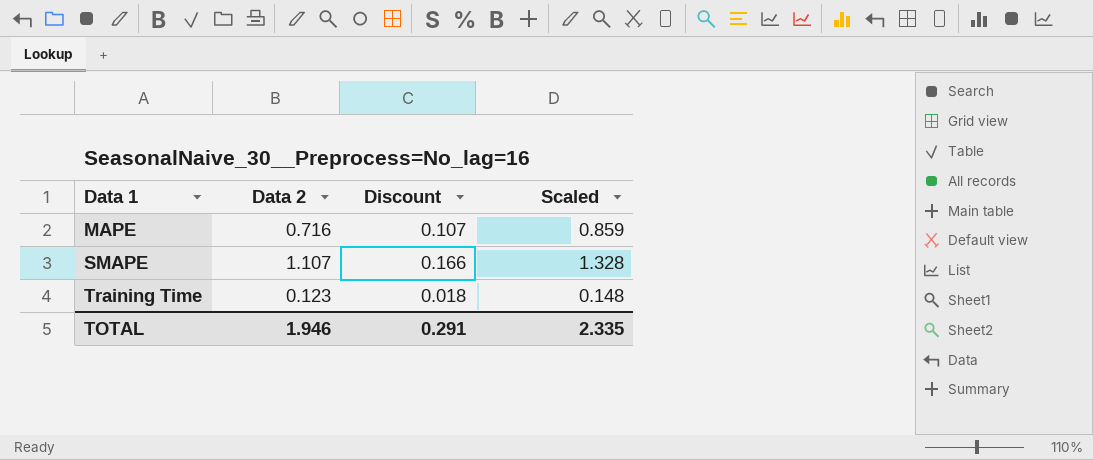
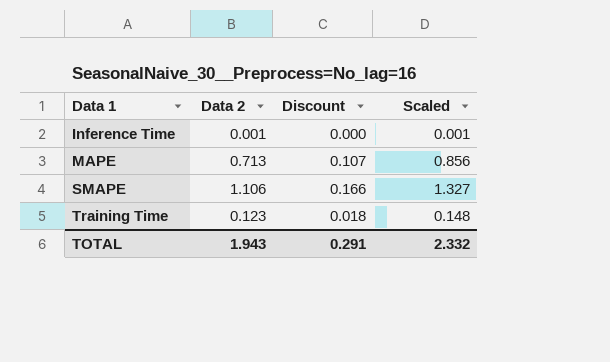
row Inference Time: none -> 0.001 | 0.000 | 0.001
MAPE | Data 2: 0.716 -> 0.713
MAPE | Scaled: 0.859 -> 0.856
SMAPE | Data 2: 1.107 -> 1.106
SMAPE | Scaled: 1.328 -> 1.327
TOTAL | Data 2: 1.946 -> 1.943
TOTAL | Scaled: 2.335 -> 2.332

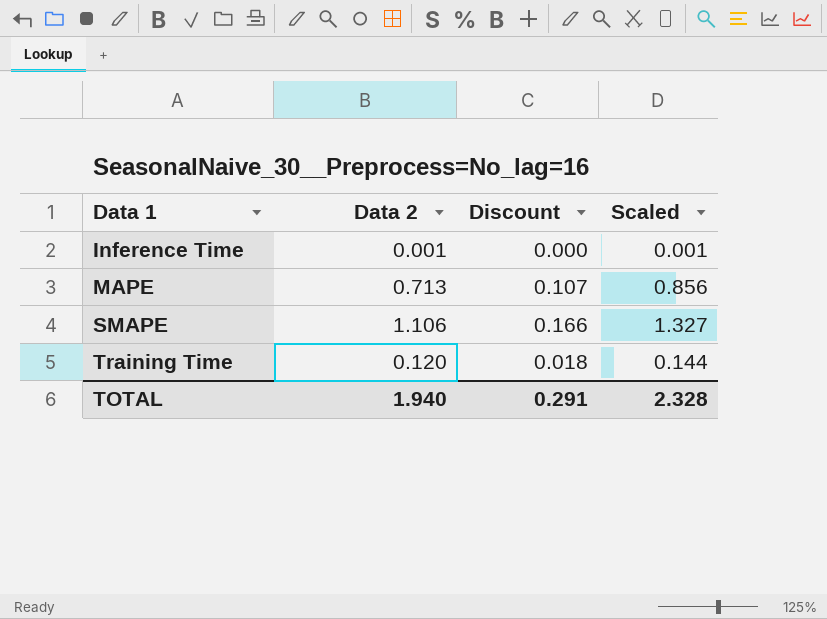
Training Time | Data 2: 0.123 -> 0.120
Training Time | Scaled: 0.148 -> 0.144
TOTAL | Data 2: 1.943 -> 1.940
TOTAL | Scaled: 2.332 -> 2.328

